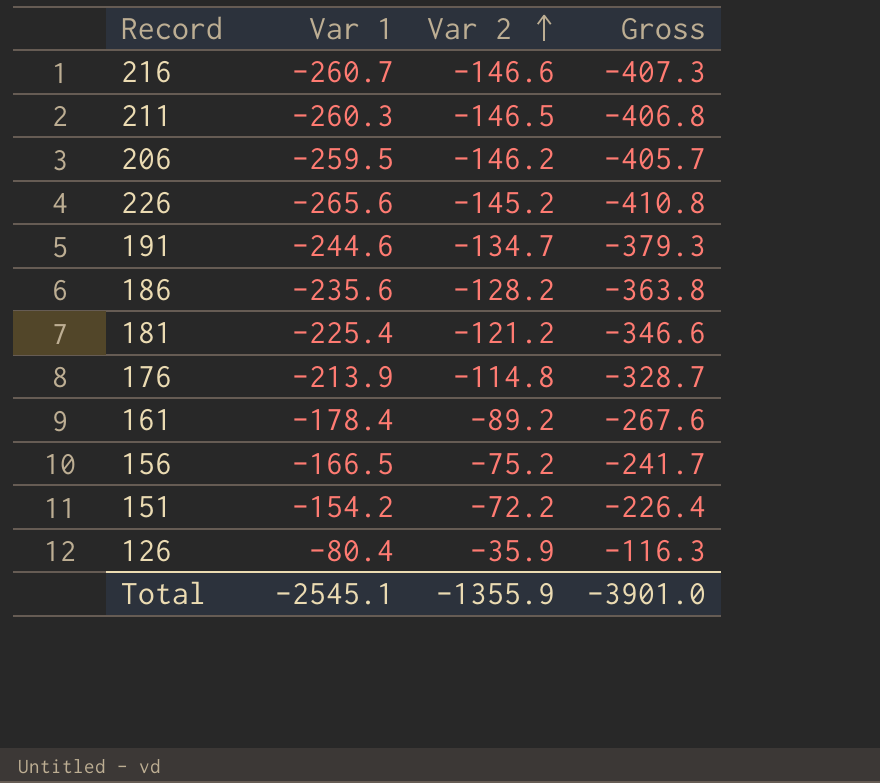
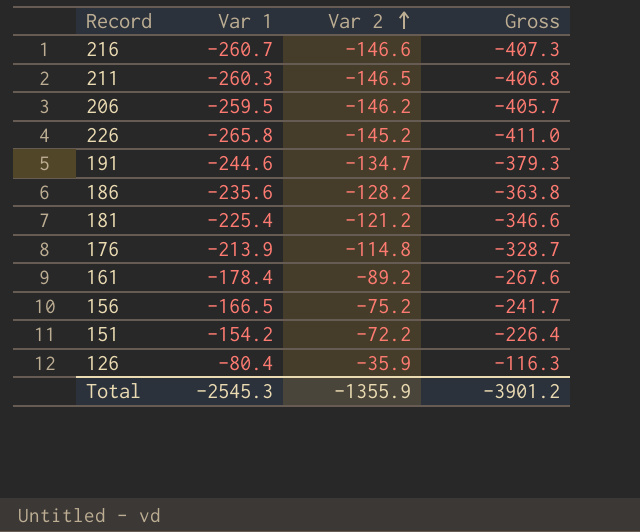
226 | Var 1: -265.6 -> -265.8
226 | Gross: -410.8 -> -411.0
Total | Var 1: -2545.1 -> -2545.3
Total | Gross: -3901.0 -> -3901.2

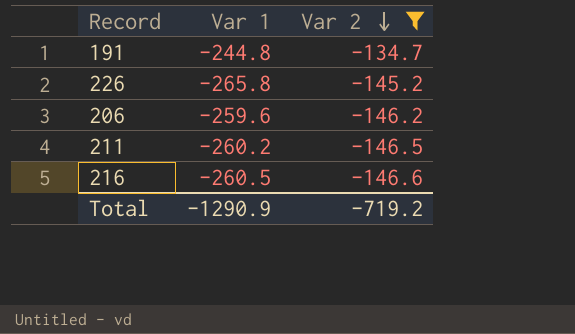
filter: none -> Var 2 <= -134.7
row order: Var 2 ascending -> Var 2 descending
column Gross | formula: [Var 1] + [Var 2] -> none
191 | Var 1: -244.6 -> -244.8
206 | Var 1: -259.5 -> -259.6
211 | Var 1: -260.3 -> -260.2
216 | Var 1: -260.7 -> -260.5
Total | Var 1: -2545.3 -> -1290.9
Total | Var 2: -1355.9 -> -719.2

